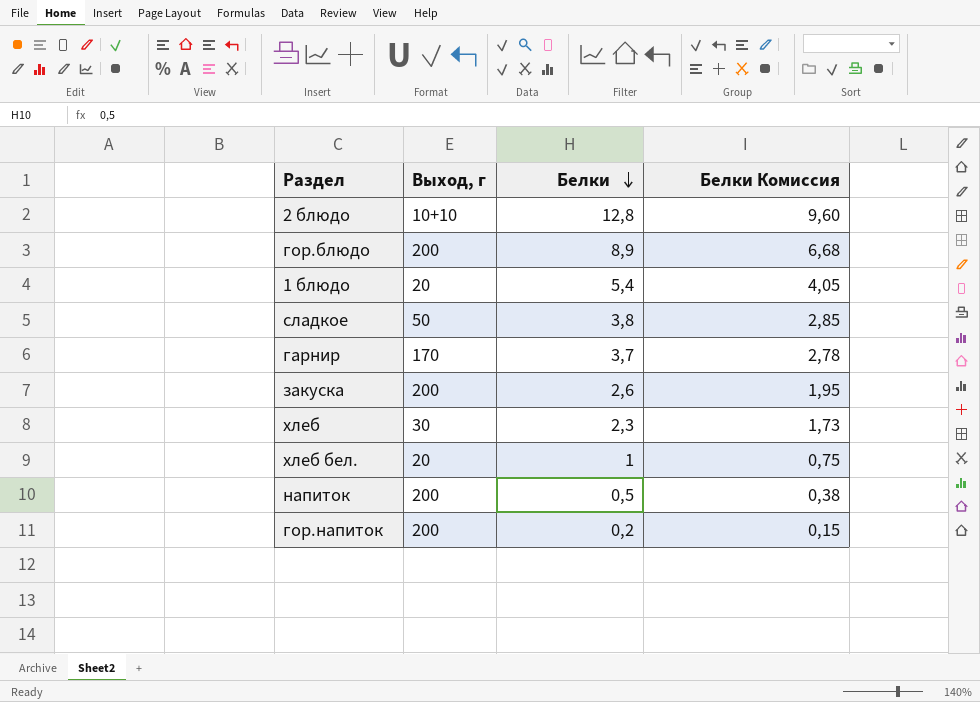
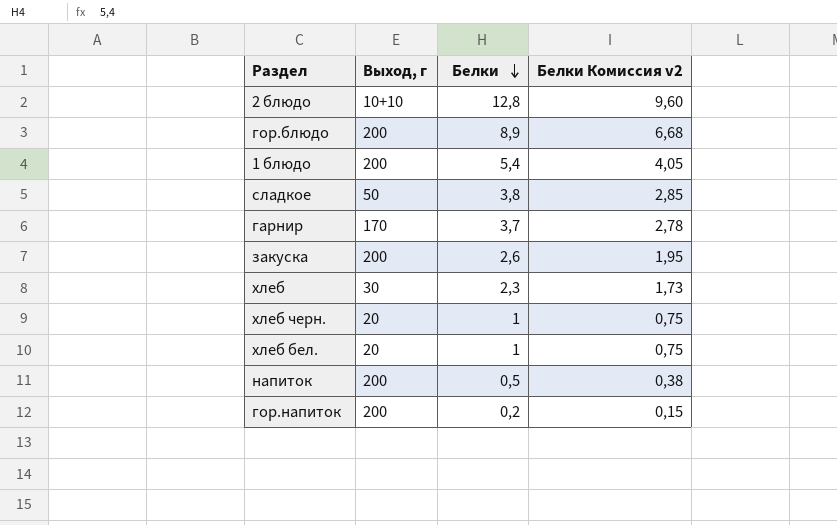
column name: Белки Комиссия -> Белки Комиссия v2
1 блюдо | Выход, г: 20 -> 200
row хлеб черн.: none -> 20 | 1 | 0,75

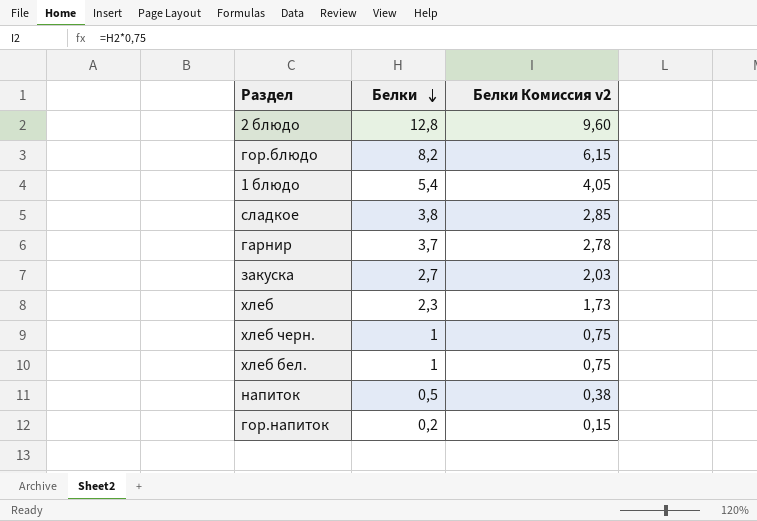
column Выход, г | position: 2 -> none
гор.блюдо | Белки: 8,9 -> 8,2
гор.блюдо | Белки Комиссия v2: 6,68 -> 6,15
закуска | Белки: 2,6 -> 2,7
закуска | Белки Комиссия v2: 1,95 -> 2,03

